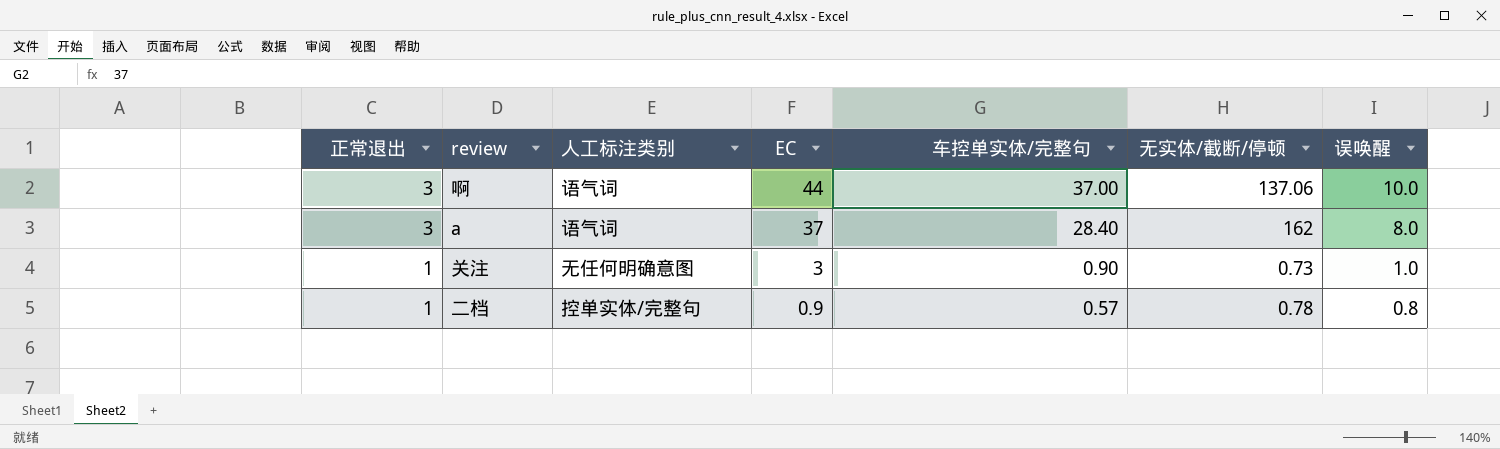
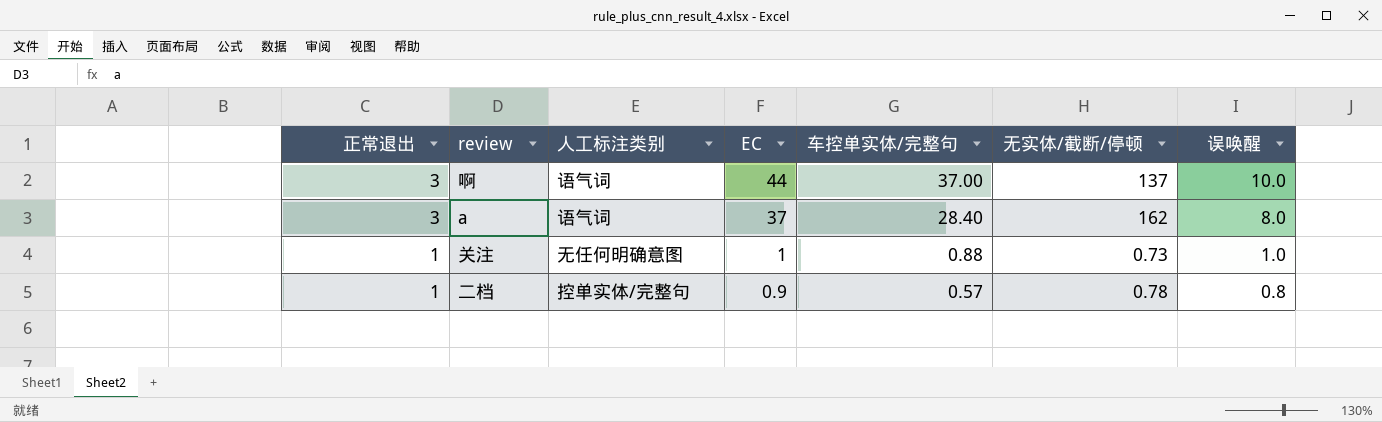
啊 | 无实体/截断/停顿: 137.06 -> 137
关注 | EC: 3 -> 1
关注 | 车控单实体/完整句: 0.90 -> 0.88

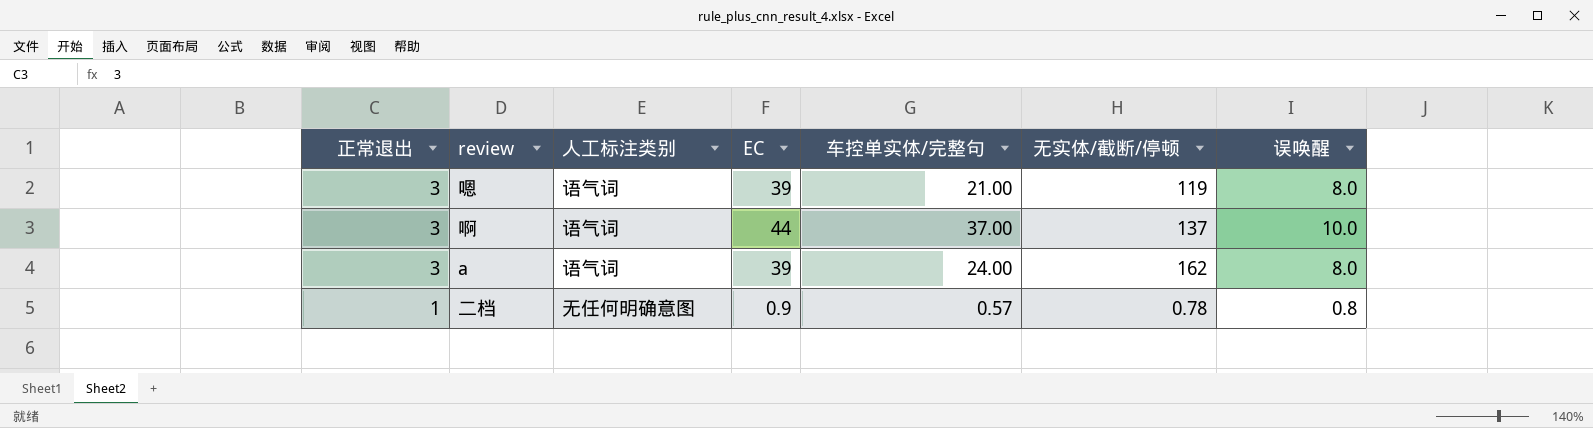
row 关注: 1 | 无任何明确意图 | 1 | 0.88 | 0.73 | 1.0 -> none
row 嗯: none -> 3 | 语气词 | 39 | 21.00 | 119 | 8.0
a | EC: 37 -> 39
a | 车控单实体/完整句: 28.40 -> 24.00
二档 | 人工标注类别: 控单实体/完整句 -> 无任何明确意图

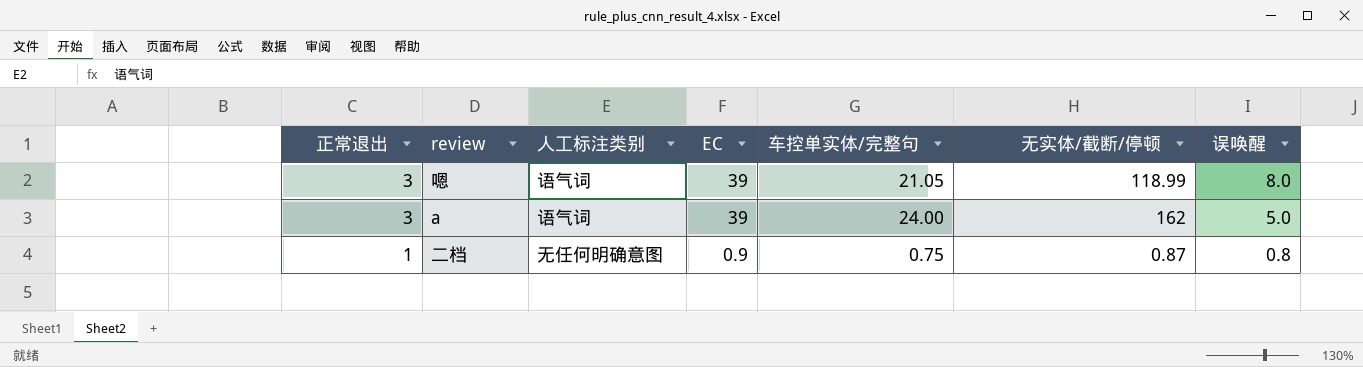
row 啊: 3 | 语气词 | 44 | 37.00 | 137 | 10.0 -> none
嗯 | 车控单实体/完整句: 21.00 -> 21.05
嗯 | 无实体/截断/停顿: 119 -> 118.99
a | 误唤醒: 8.0 -> 5.0
二档 | 车控单实体/完整句: 0.57 -> 0.75
二档 | 无实体/截断/停顿: 0.78 -> 0.87

